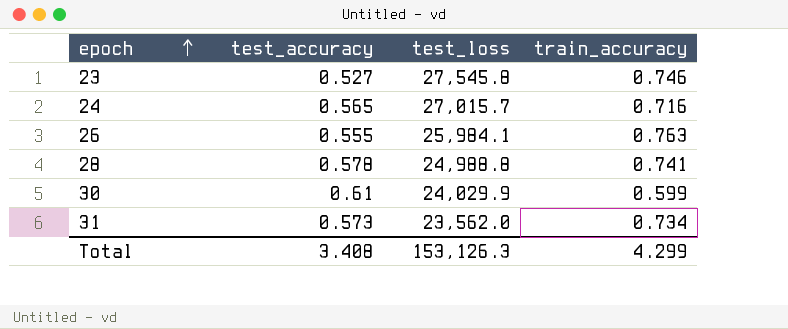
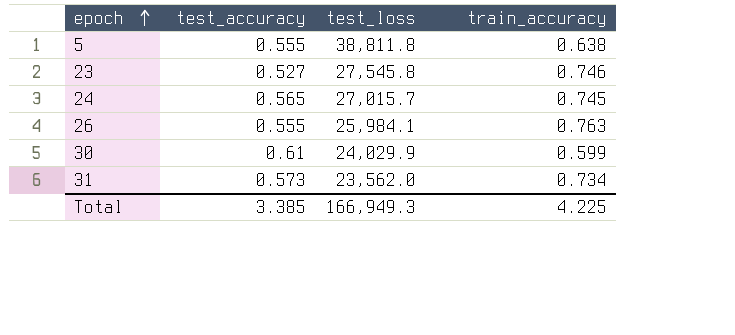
row 28: 0.578 | 24,988.8 | 0.741 -> none
row 5: none -> 0.555 | 38,811.8 | 0.638
24 | train_accuracy: 0.716 -> 0.745
Total | test_accuracy: 3.408 -> 3.385
Total | test_loss: 153,126.3 -> 166,949.3
Total | train_accuracy: 4.299 -> 4.225

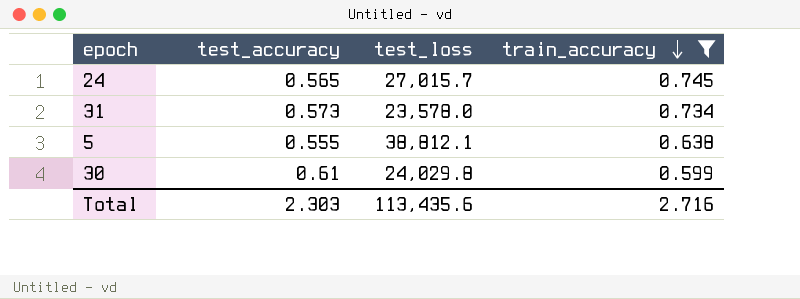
filter: none -> train_accuracy <= 0.745
row order: epoch ascending -> train_accuracy descending
31 | test_loss: 23,562.0 -> 23,578.0
5 | test_loss: 38,811.8 -> 38,812.1
30 | test_loss: 24,029.9 -> 24,029.8
Total | test_accuracy: 3.385 -> 2.303
Total | test_loss: 166,949.3 -> 113,435.6
Total | train_accuracy: 4.225 -> 2.716

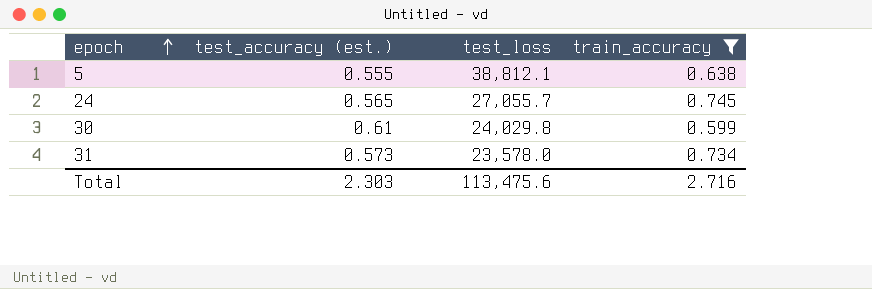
row order: train_accuracy descending -> epoch ascending
column name: test_accuracy -> test_accuracy (est.)
24 | test_loss: 27,015.7 -> 27,055.7
Total | test_loss: 113,435.6 -> 113,475.6

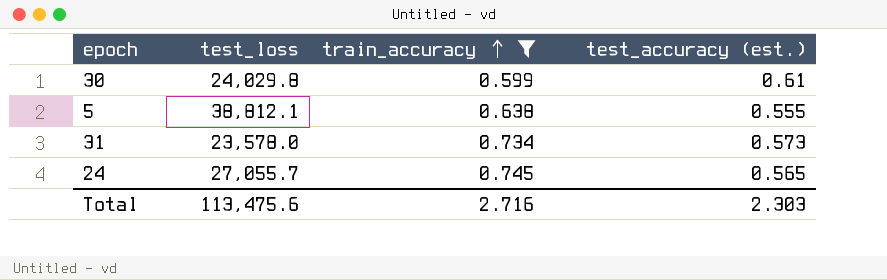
row order: epoch ascending -> train_accuracy ascending
column test_accuracy (est.) | position: 2 -> 4

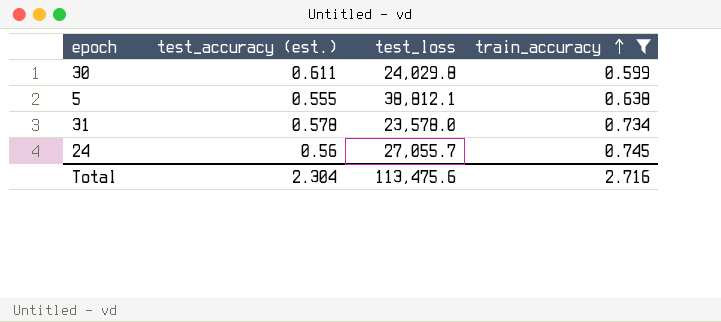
column test_accuracy (est.) | position: 4 -> 2
30 | test_accuracy (est.): 0.61 -> 0.611
31 | test_accuracy (est.): 0.573 -> 0.578
24 | test_accuracy (est.): 0.565 -> 0.56
Total | test_accuracy (est.): 2.303 -> 2.304

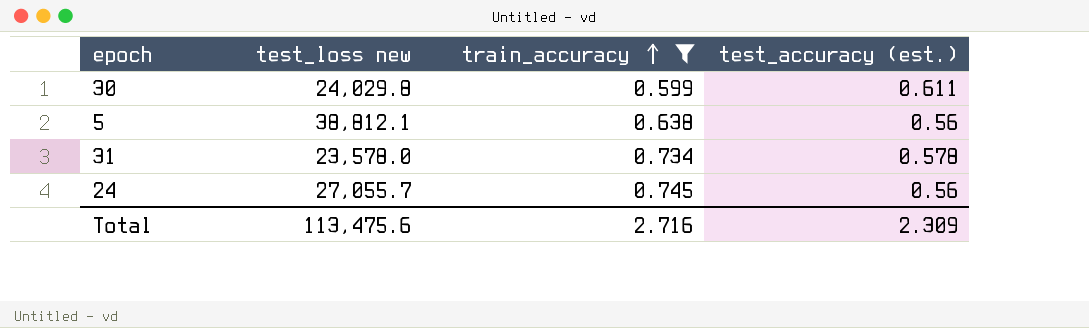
column name: test_loss -> test_loss new
column test_accuracy (est.) | position: 2 -> 4
5 | test_accuracy (est.): 0.555 -> 0.56
Total | test_accuracy (est.): 2.304 -> 2.309

